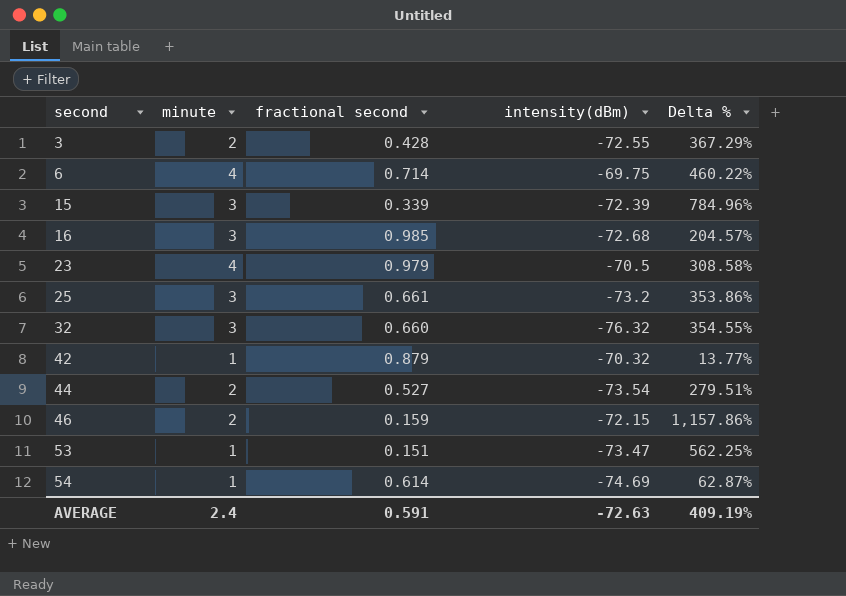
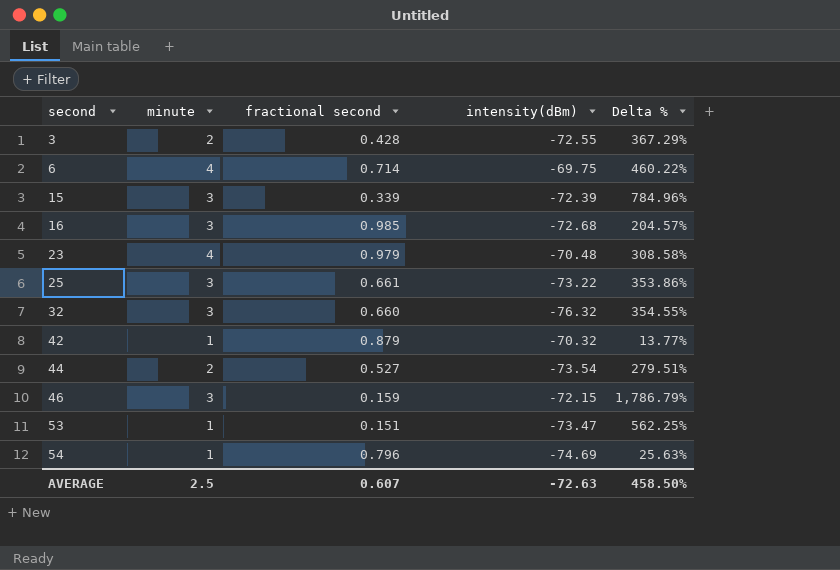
23 | intensity(dBm): -70.5 -> -70.48
25 | intensity(dBm): -73.2 -> -73.22
46 | minute: 2 -> 3
46 | Delta %: 1,157.86% -> 1,786.79%
54 | fractional second: 0.614 -> 0.796
54 | Delta %: 62.87% -> 25.63%
AVERAGE | minute: 2.4 -> 2.5
AVERAGE | fractional second: 0.591 -> 0.607
AVERAGE | Delta %: 409.19% -> 458.50%

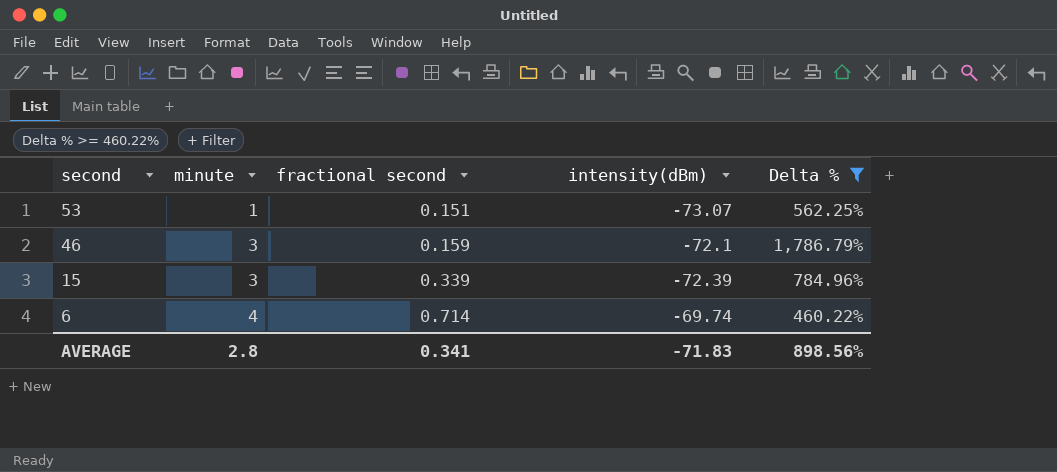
filter: none -> Delta % >= 460.22%
row order: second ascending -> second descending
53 | intensity(dBm): -73.47 -> -73.07
46 | intensity(dBm): -72.15 -> -72.1
6 | intensity(dBm): -69.75 -> -69.74
AVERAGE | minute: 2.5 -> 2.8
AVERAGE | fractional second: 0.607 -> 0.341
AVERAGE | intensity(dBm): -72.63 -> -71.83
AVERAGE | Delta %: 458.50% -> 898.56%

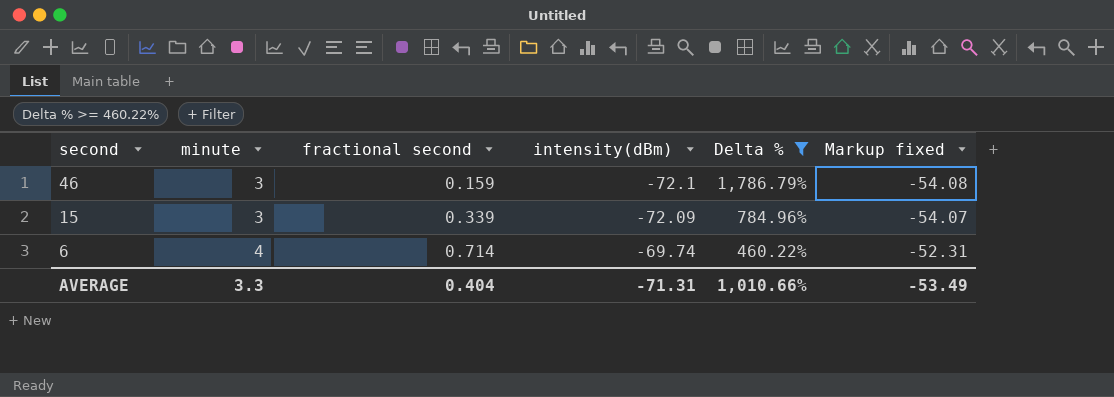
column Markup fixed | formula: none -> [intensity(dBm)] * 0.75
row 53: 1 | 0.151 | -73.07 | 562.25% -> none
15 | intensity(dBm): -72.39 -> -72.09
AVERAGE | minute: 2.8 -> 3.3
AVERAGE | fractional second: 0.341 -> 0.404
AVERAGE | intensity(dBm): -71.83 -> -71.31
AVERAGE | Delta %: 898.56% -> 1,010.66%

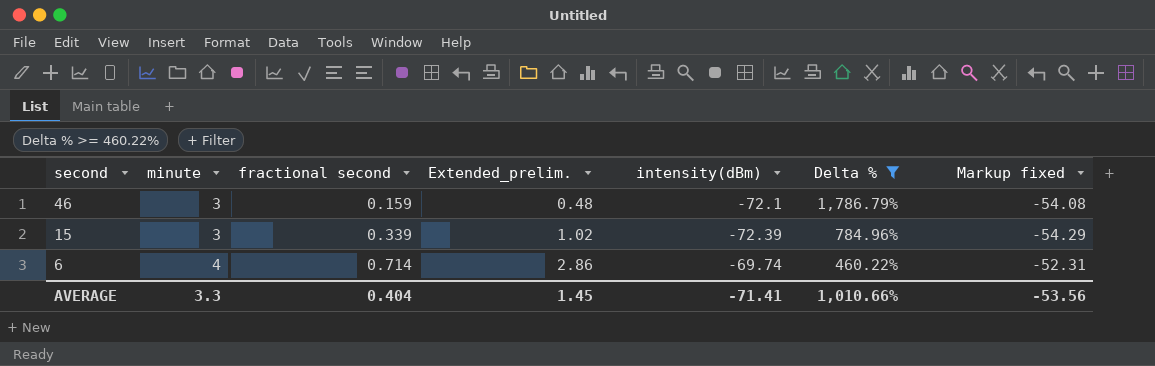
column Extended_prelim. | formula: none -> [minute] * [fractional second]
15 | intensity(dBm): -72.09 -> -72.39
15 | Markup fixed: -54.07 -> -54.29
AVERAGE | intensity(dBm): -71.31 -> -71.41
AVERAGE | Markup fixed: -53.49 -> -53.56

